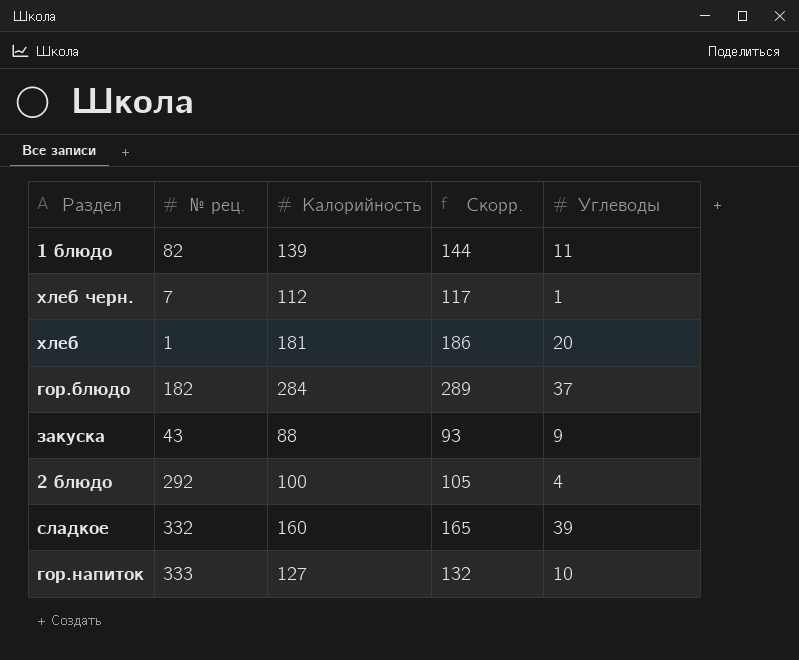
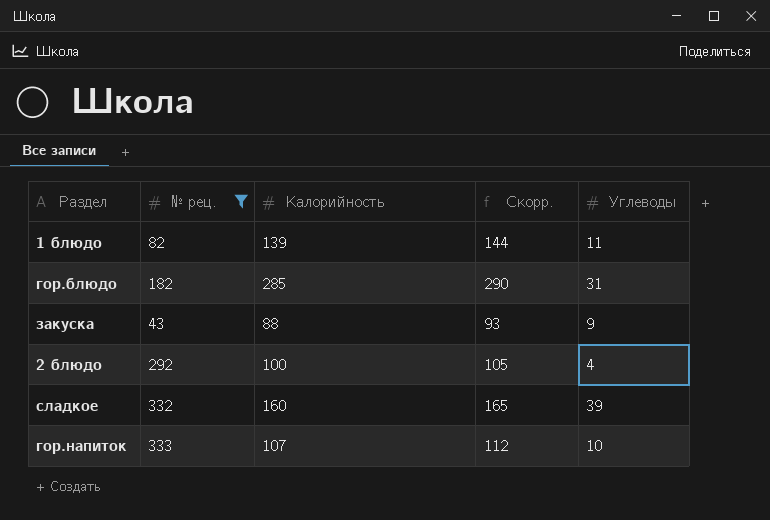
filter: none -> № рец. >= 43
гор.блюдо | Калорийность: 284 -> 285
гор.блюдо | Скорр.: 289 -> 290
гор.блюдо | Углеводы: 37 -> 31
гор.напиток | Калорийность: 127 -> 107
гор.напиток | Скорр.: 132 -> 112

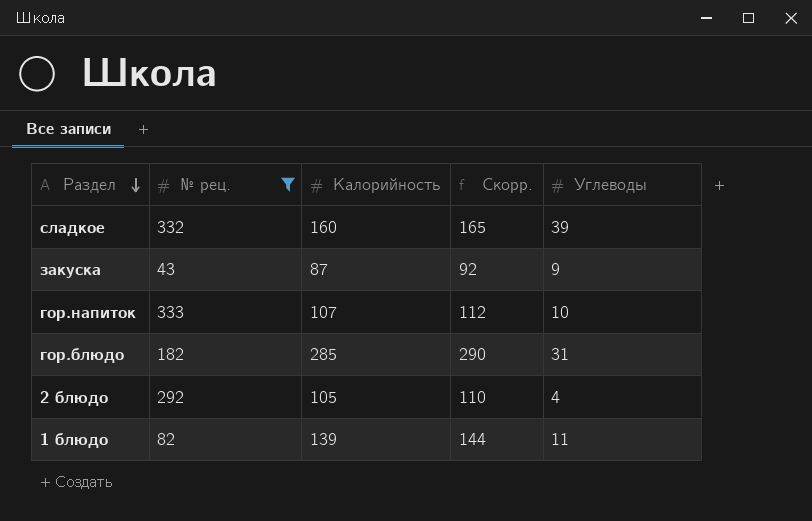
row order: none -> Раздел descending
закуска | Калорийность: 88 -> 87
закуска | Скорр.: 93 -> 92
2 блюдо | Калорийность: 100 -> 105
2 блюдо | Скорр.: 105 -> 110

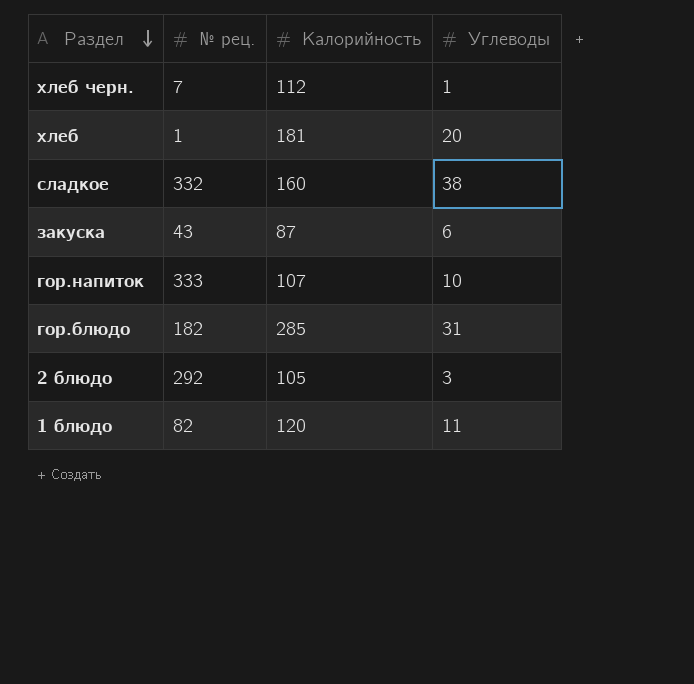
filter: № рец. >= 43 -> none
column Скорр. | formula: [Калорийность] + 5 -> none
сладкое | Углеводы: 39 -> 38
закуска | Углеводы: 9 -> 6
2 блюдо | Углеводы: 4 -> 3
1 блюдо | Калорийность: 139 -> 120

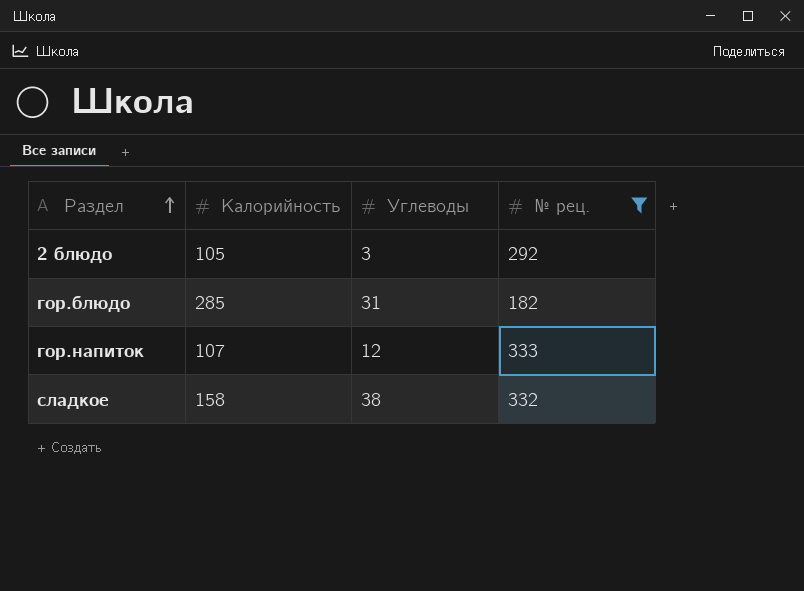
filter: none -> № рец. >= 182
row order: Раздел descending -> Раздел ascending
column № рец. | position: 2 -> 4
гор.напиток | Углеводы: 10 -> 12
сладкое | Калорийность: 160 -> 158

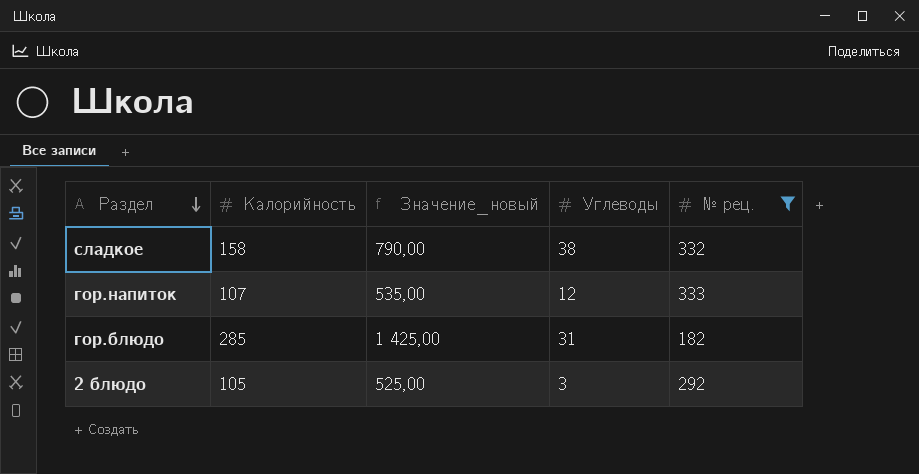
row order: Раздел ascending -> Раздел descending
column Значение_новый | formula: none -> [Калорийность] * 5

